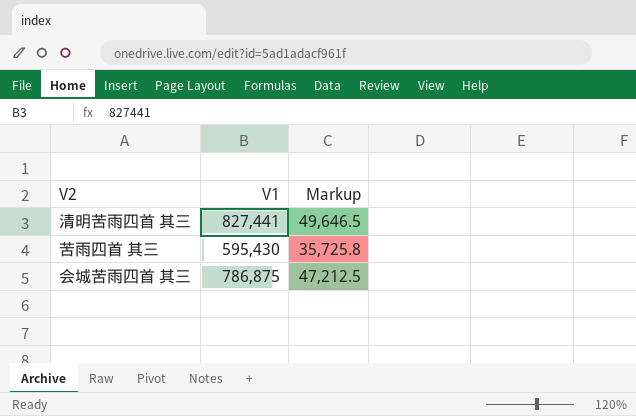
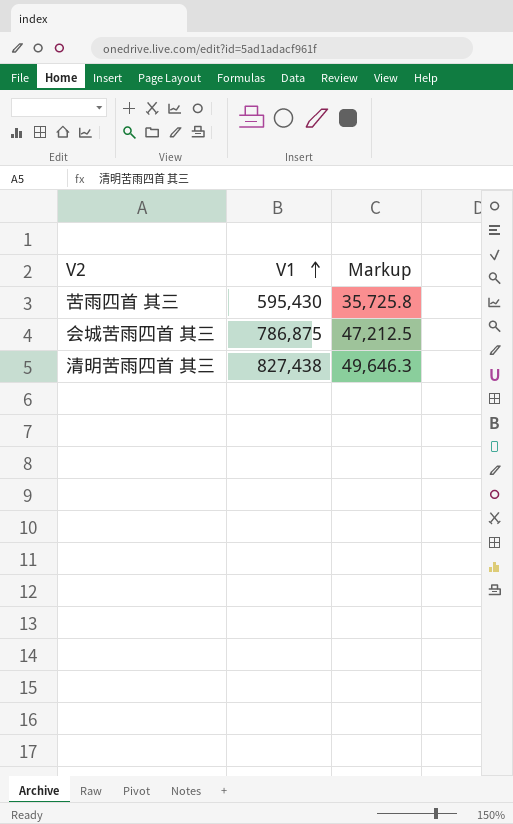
row order: none -> V1 ascending
清明苦雨四首 其三 | V1: 827,441 -> 827,438
清明苦雨四首 其三 | Markup: 49,646.5 -> 49,646.3

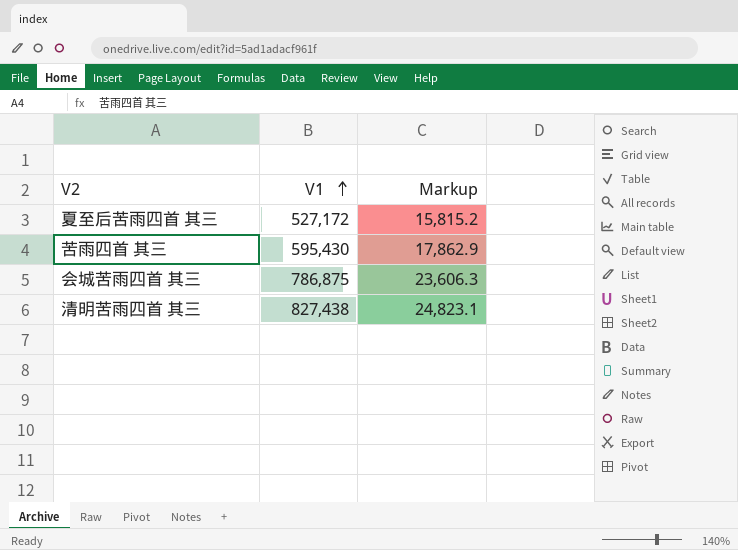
column Markup | formula: [V1] * 0.06 -> [V1] * 0.03
row 夏至后苦雨四首 其三: none -> 527,172 | 15,815.2

